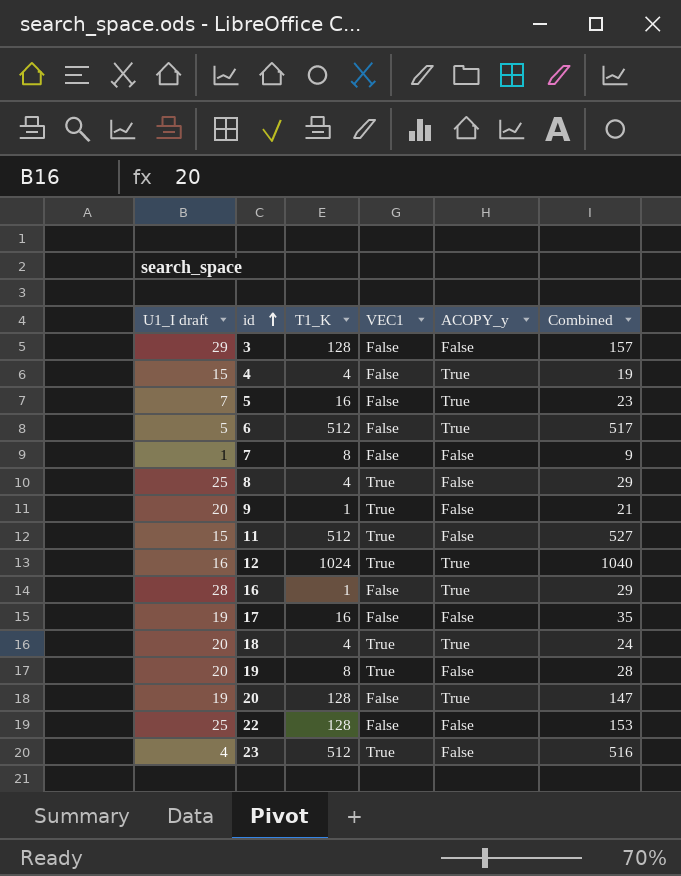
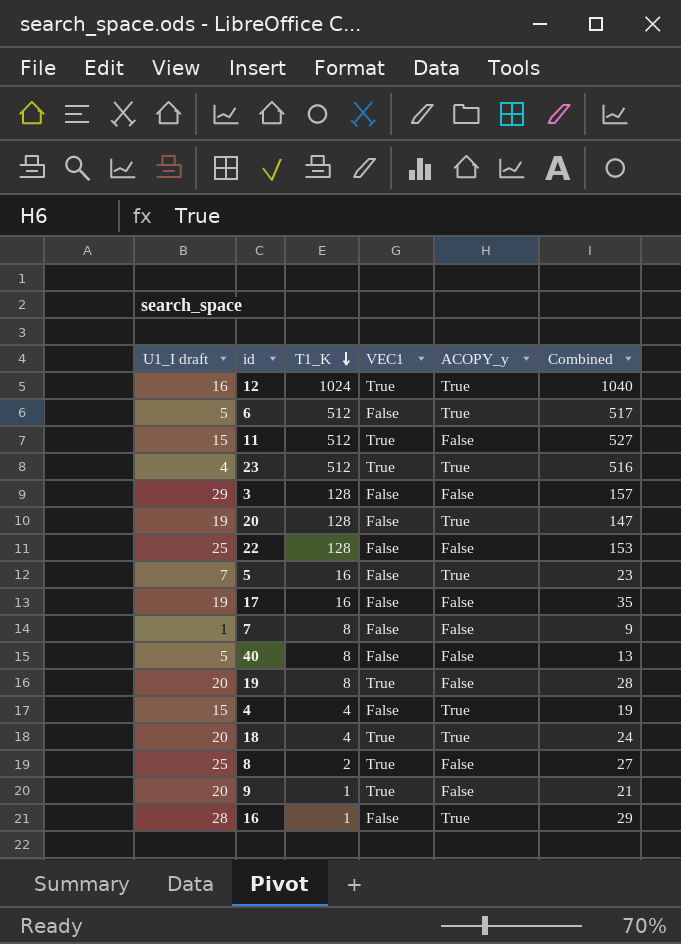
row order: id ascending -> T1_K descending
23 | ACOPY_y: False -> True
row 40: none -> 5 | 8 | False | False | 13
8 | T1_K: 4 -> 2
8 | Combined: 29 -> 27

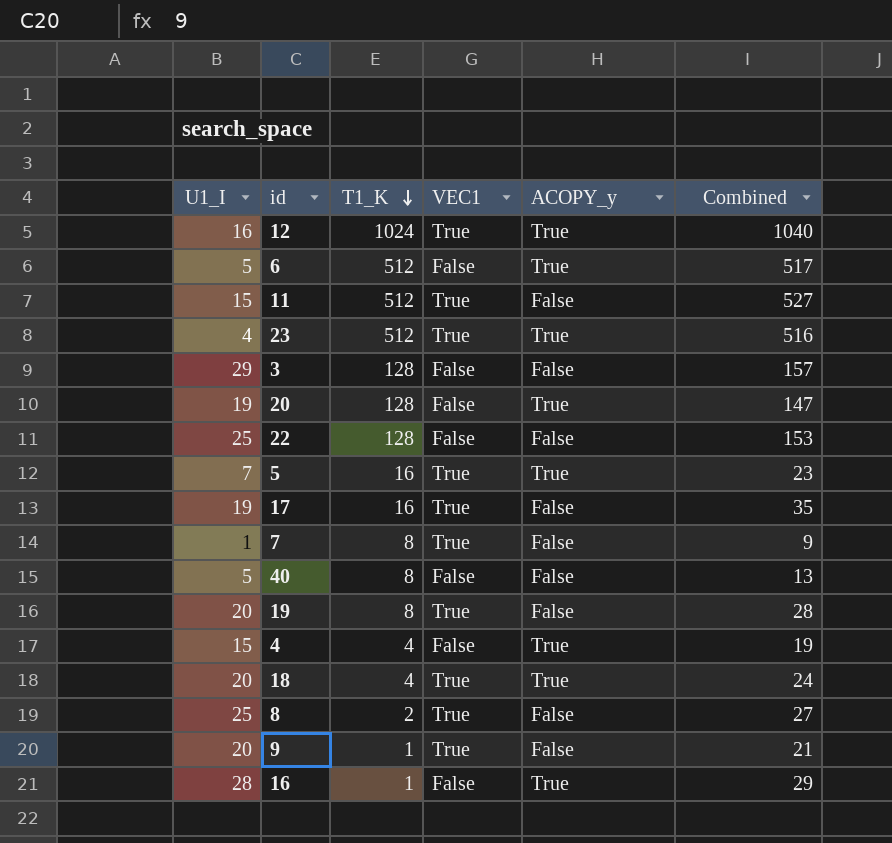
column name: U1_I draft -> U1_I
5 | VEC1: False -> True
17 | VEC1: False -> True
7 | VEC1: False -> True

